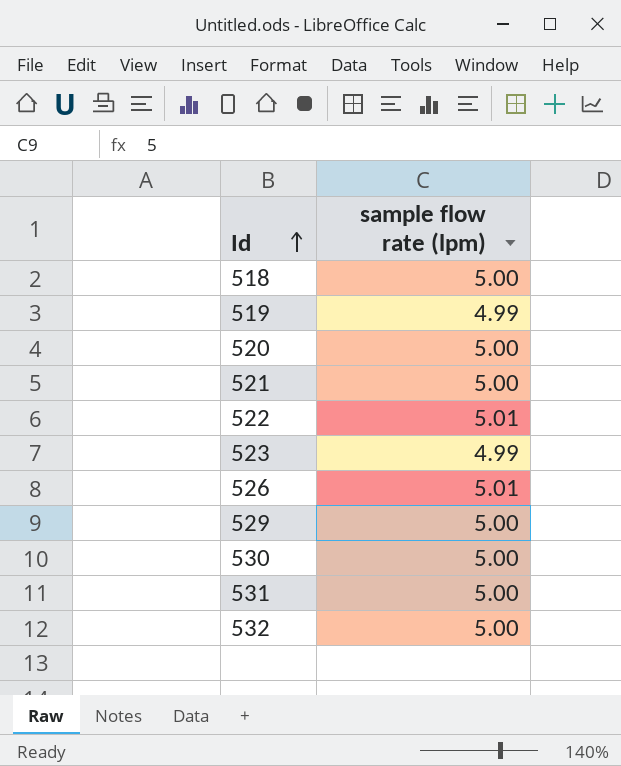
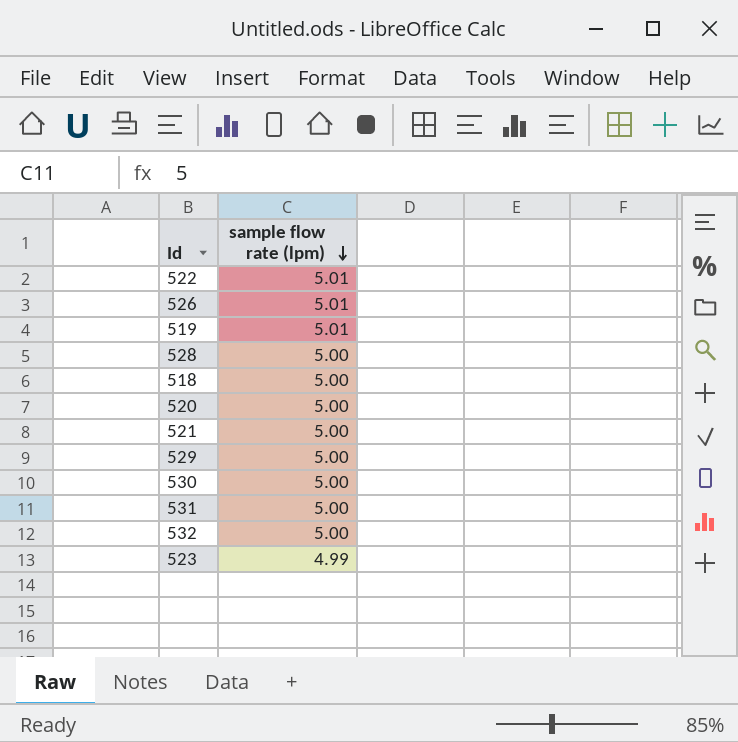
row order: Id ascending -> sample flow rate (lpm) descending
519 | sample flow rate (lpm): 4.99 -> 5.01
row 528: none -> 5.00

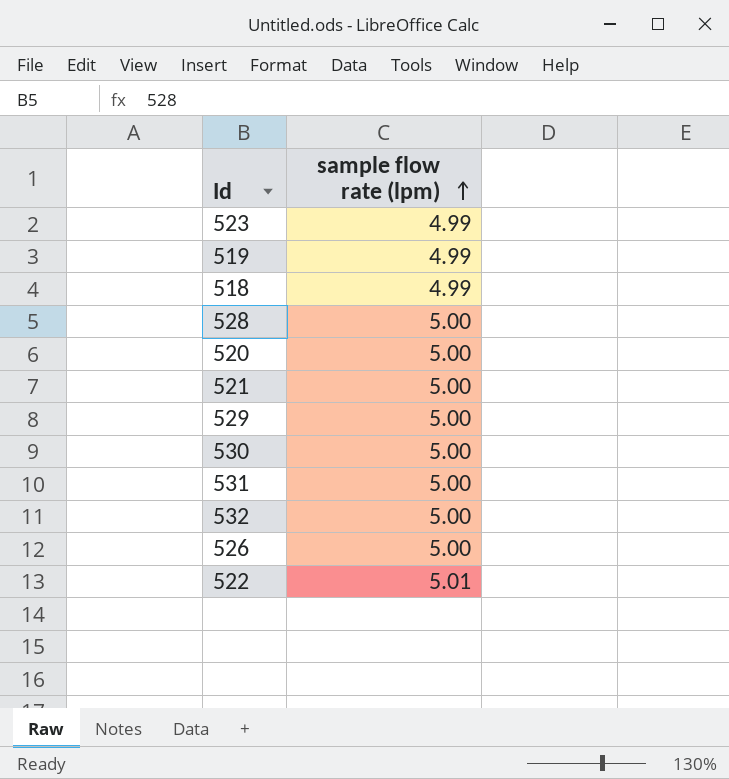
row order: sample flow rate (lpm) descending -> sample flow rate (lpm) ascending
519 | sample flow rate (lpm): 5.01 -> 4.99
518 | sample flow rate (lpm): 5.00 -> 4.99
526 | sample flow rate (lpm): 5.01 -> 5.00

